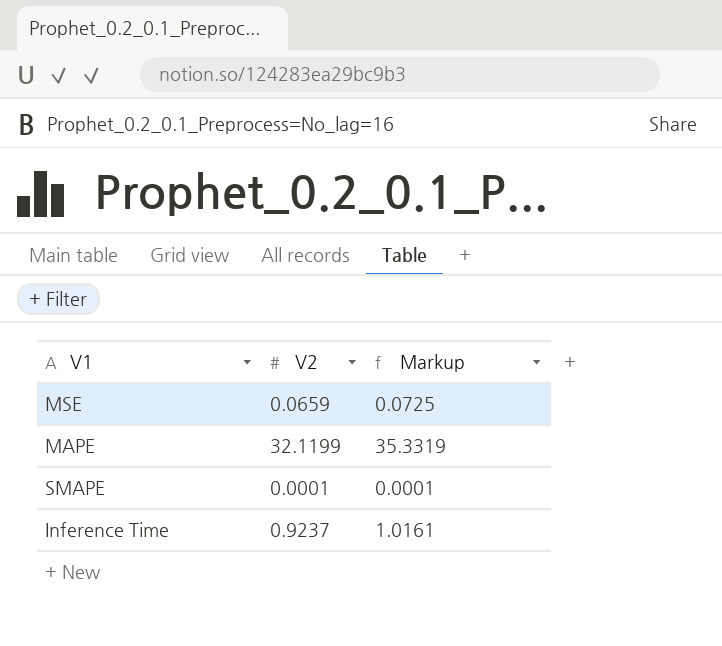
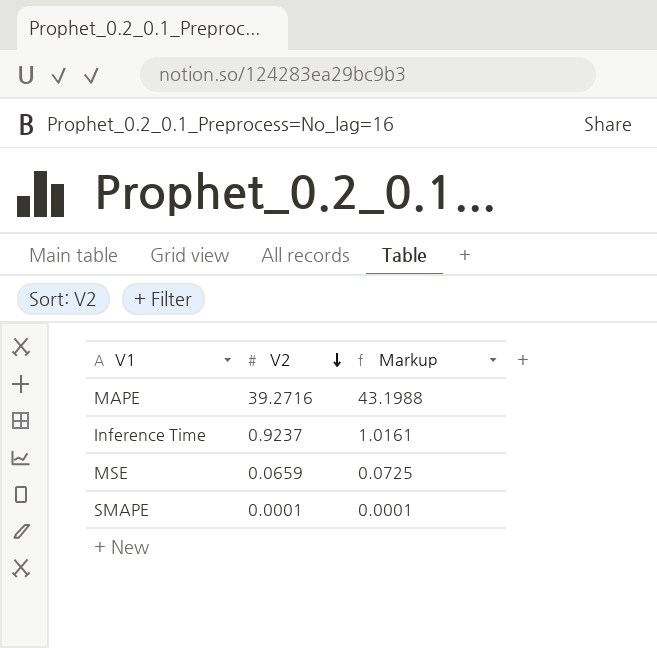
row order: none -> V2 descending
MAPE | V2: 32.1199 -> 39.2716
MAPE | Markup: 35.3319 -> 43.1988

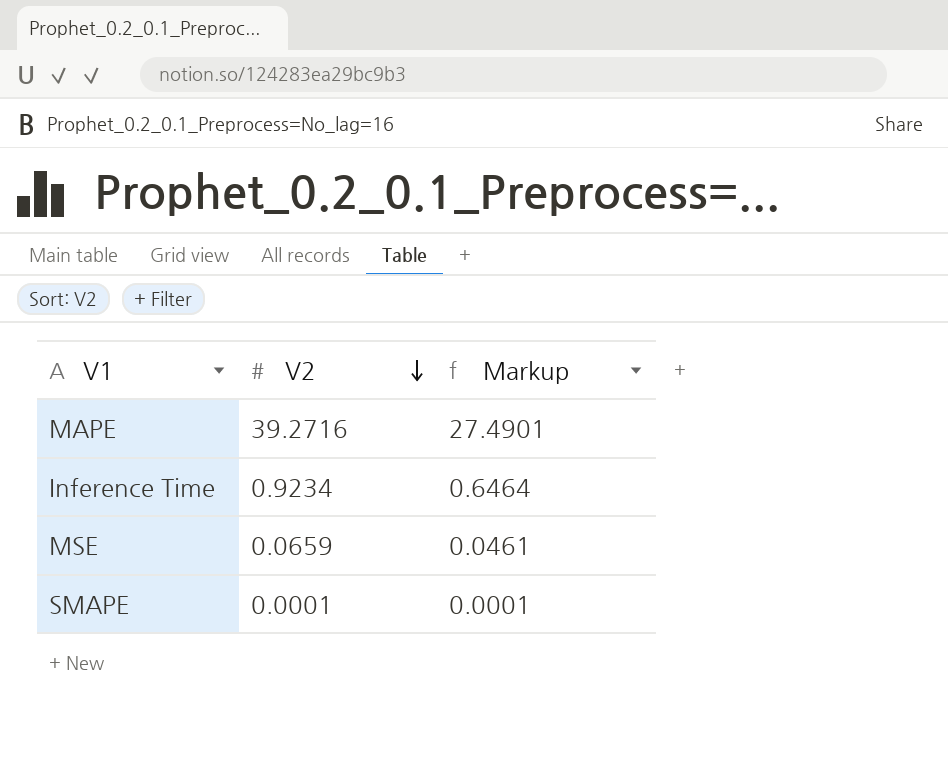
column Markup | formula: [V2] * 1.1 -> [V2] * 0.7
Inference Time | V2: 0.9237 -> 0.9234

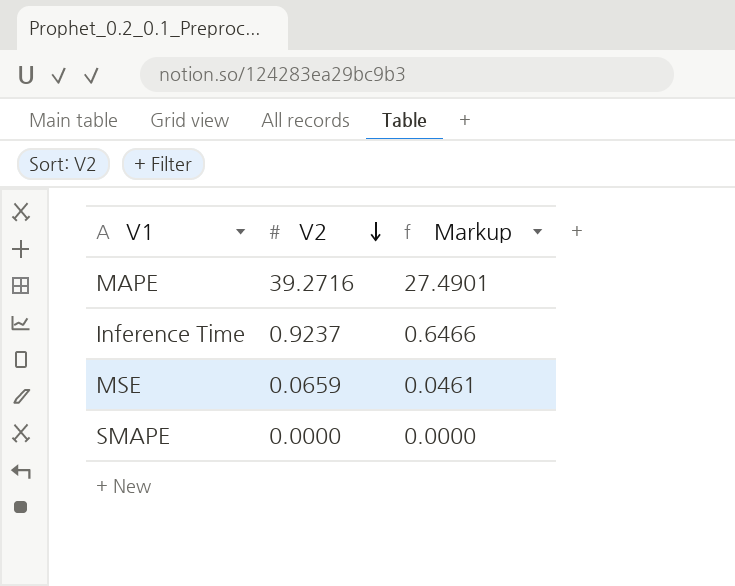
Inference Time | V2: 0.9234 -> 0.9237
Inference Time | Markup: 0.6464 -> 0.6466
SMAPE | V2: 0.0001 -> 0.0000
SMAPE | Markup: 0.0001 -> 0.0000

